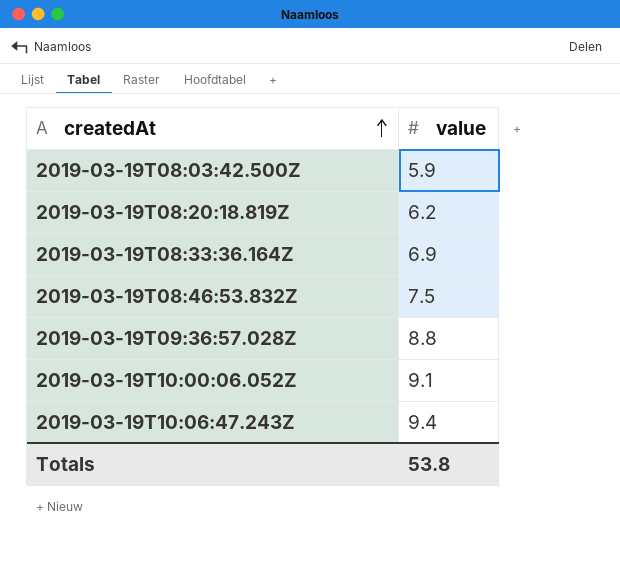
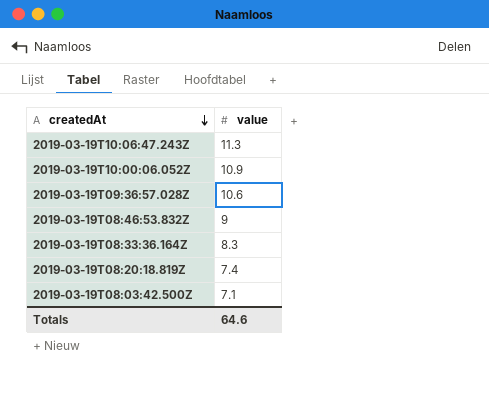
row order: createdAt ascending -> createdAt descending
2019-03-19T10:06:47.243Z | value: 9.4 -> 11.3
2019-03-19T10:00:06.052Z | value: 9.1 -> 10.9
2019-03-19T09:36:57.028Z | value: 8.8 -> 10.6
2019-03-19T08:46:53.832Z | value: 7.5 -> 9
2019-03-19T08:33:36.164Z | value: 6.9 -> 8.3
2019-03-19T08:20:18.819Z | value: 6.2 -> 7.4
2019-03-19T08:03:42.500Z | value: 5.9 -> 7.1
Totals | value: 53.8 -> 64.6

